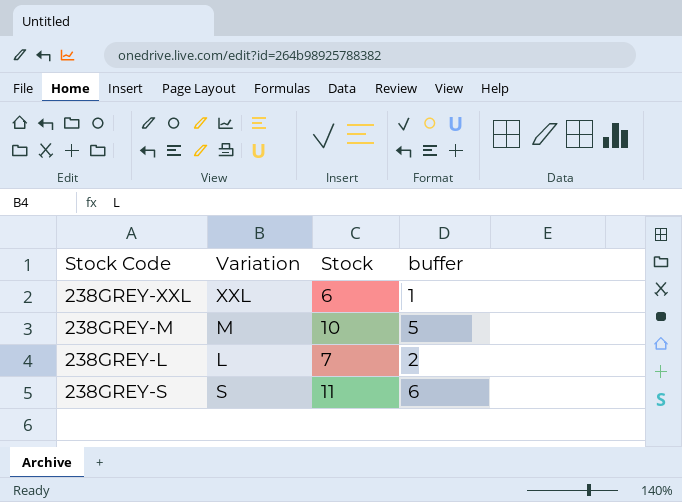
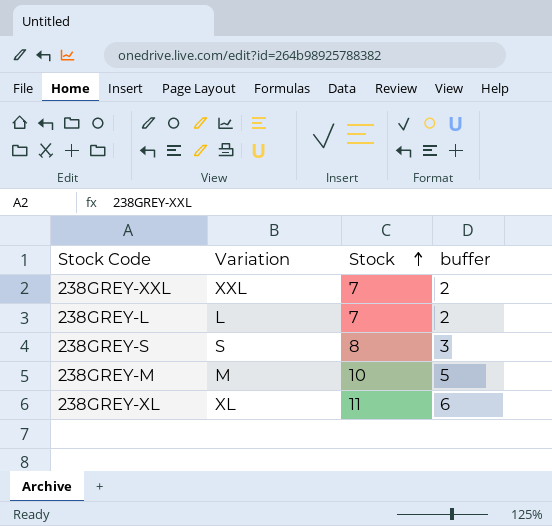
row order: none -> Stock ascending
238GREY-XXL | Stock: 6 -> 7
238GREY-XXL | buffer: 1 -> 2
238GREY-S | Stock: 11 -> 8
238GREY-S | buffer: 6 -> 3
row 238GREY-XL: none -> XL | 11 | 6

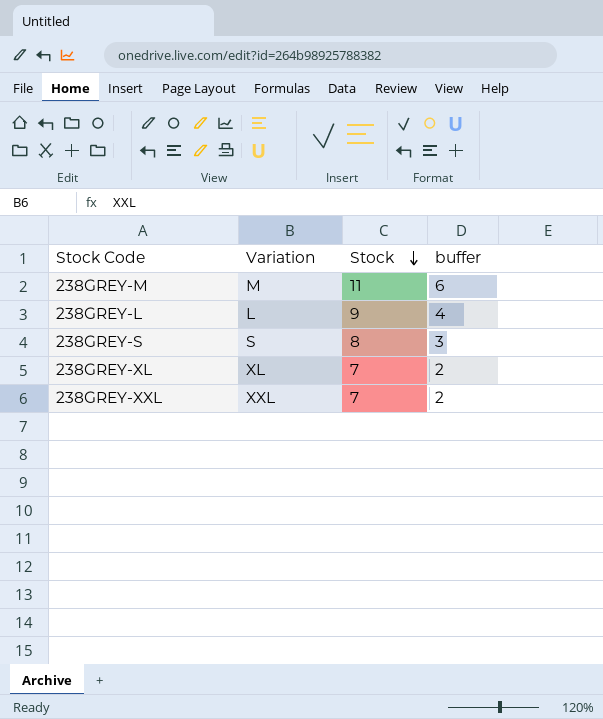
row order: Stock ascending -> Stock descending
238GREY-M | Stock: 10 -> 11
238GREY-M | buffer: 5 -> 6
238GREY-L | Stock: 7 -> 9
238GREY-L | buffer: 2 -> 4
238GREY-XL | Stock: 11 -> 7
238GREY-XL | buffer: 6 -> 2

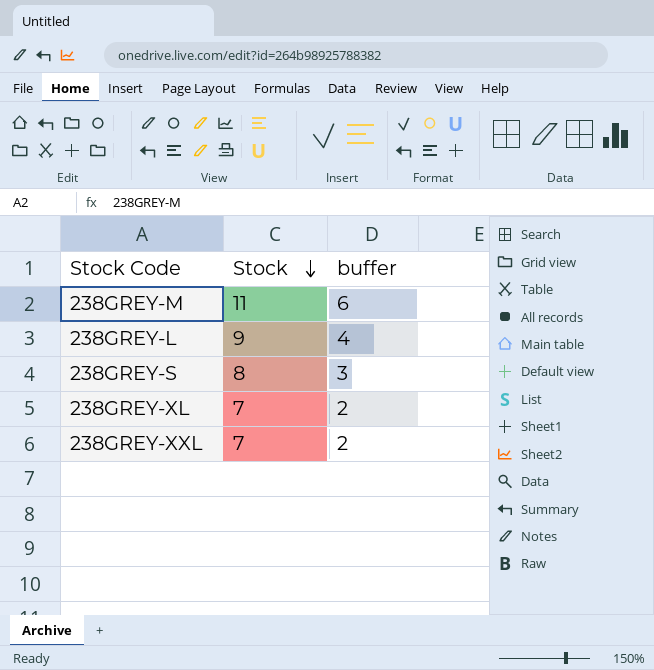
column Variation | position: 2 -> none

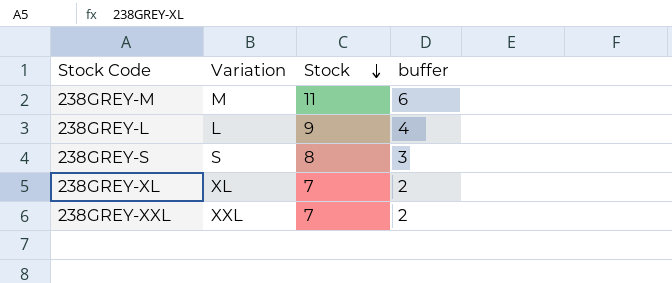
column Variation | position: none -> 2

